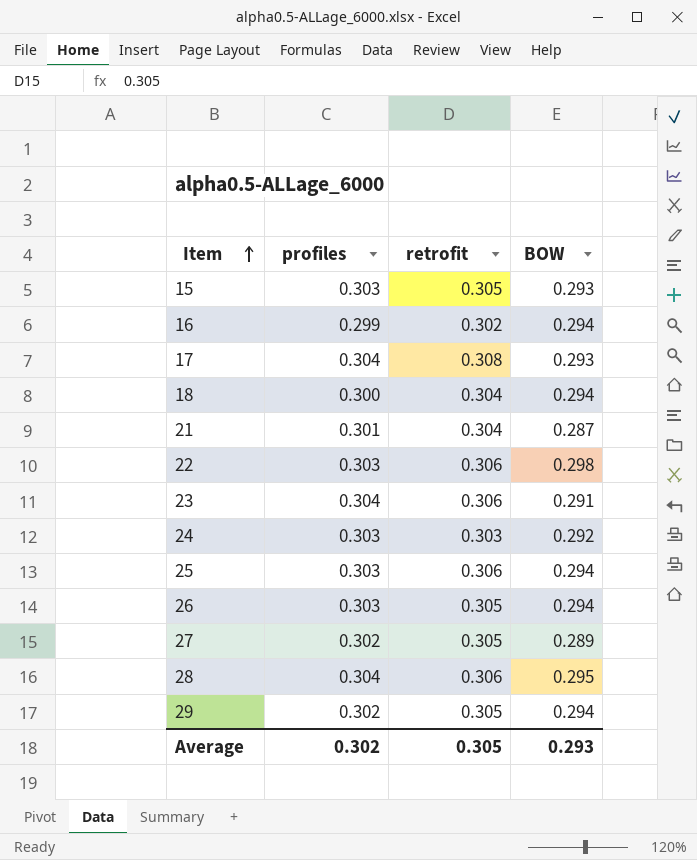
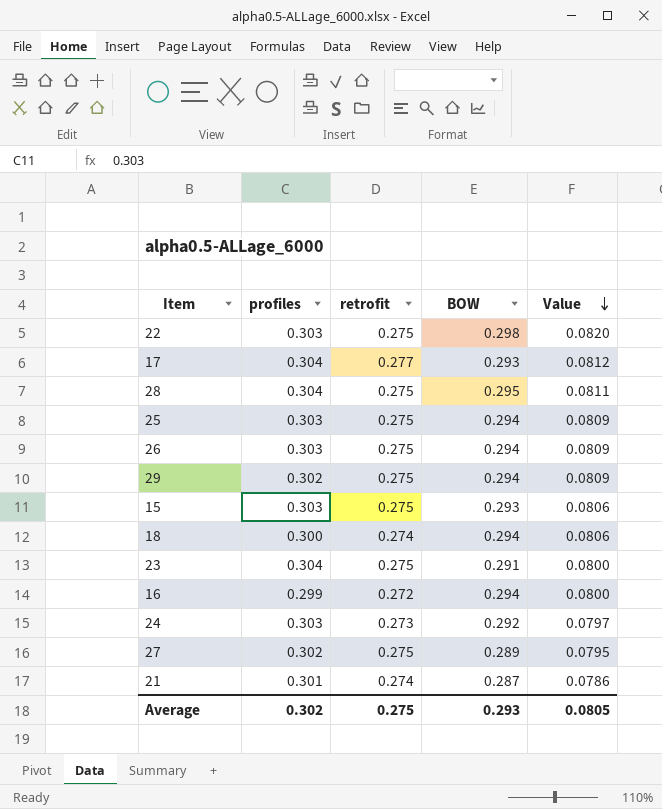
row order: Item ascending -> Value descending
column Value | formula: none -> [retrofit] * [BOW]
22 | retrofit: 0.306 -> 0.275
17 | retrofit: 0.308 -> 0.277
28 | retrofit: 0.306 -> 0.275
25 | retrofit: 0.306 -> 0.275
26 | retrofit: 0.305 -> 0.275
29 | retrofit: 0.305 -> 0.275
15 | retrofit: 0.305 -> 0.275
18 | retrofit: 0.304 -> 0.274
23 | retrofit: 0.306 -> 0.275
16 | retrofit: 0.302 -> 0.272
24 | retrofit: 0.303 -> 0.273
27 | retrofit: 0.305 -> 0.275
21 | retrofit: 0.304 -> 0.274
Average | retrofit: 0.305 -> 0.275

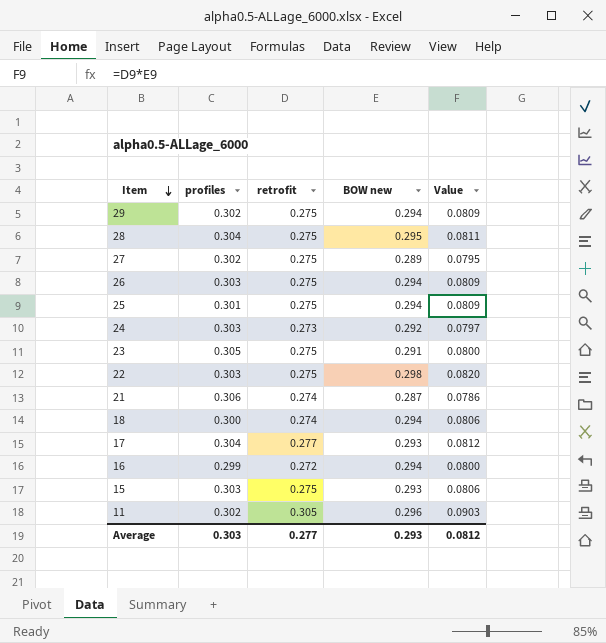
row order: Value descending -> Item descending
column name: BOW -> BOW new
25 | profiles: 0.303 -> 0.301
23 | profiles: 0.304 -> 0.305
21 | profiles: 0.301 -> 0.306
row 11: none -> 0.302 | 0.305 | 0.296 | 0.0903
Average | profiles: 0.302 -> 0.303
Average | retrofit: 0.275 -> 0.277
Average | Value: 0.0805 -> 0.0812

